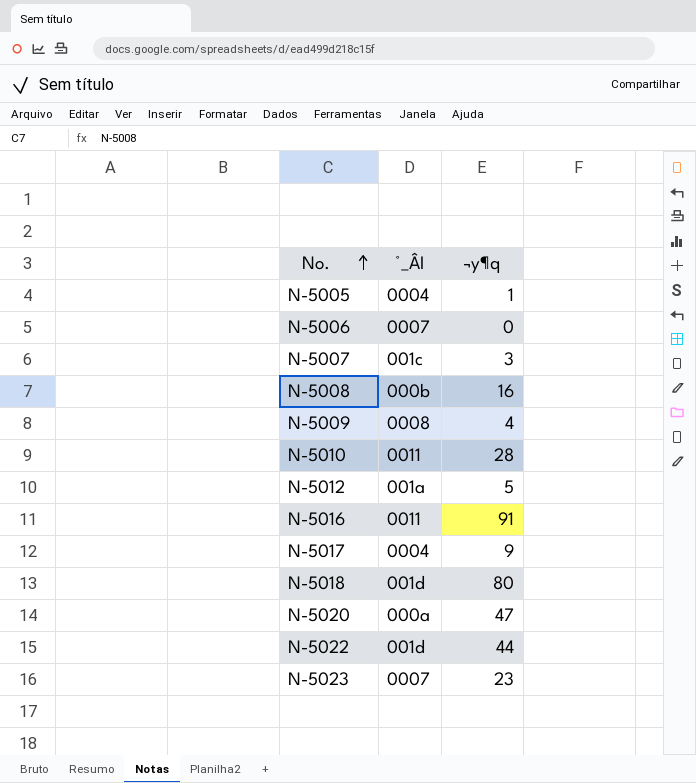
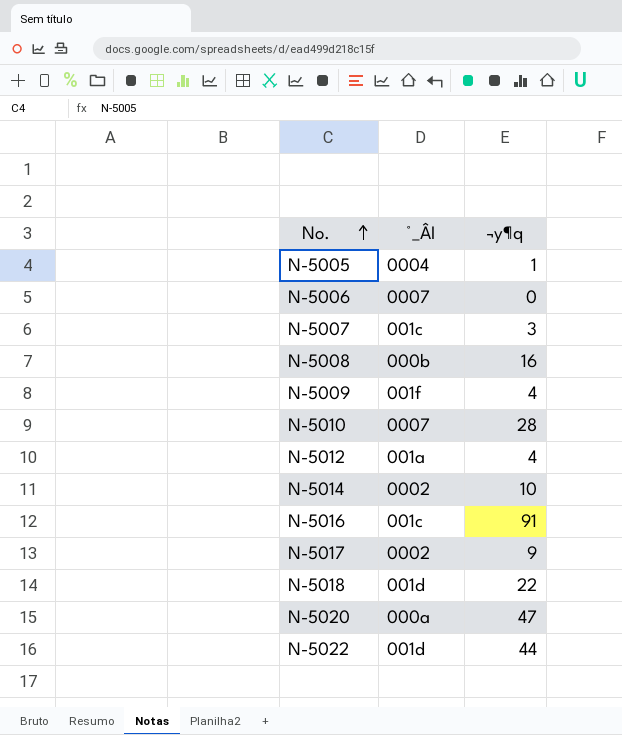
row N-5023: 0007 | 23 -> none
N-5009 | °_ÂI: 0008 -> 001f
N-5010 | °_ÂI: 0011 -> 0007
N-5012 | ¬y¶q: 5 -> 4
row N-5014: none -> 0002 | 10
N-5016 | °_ÂI: 0011 -> 001c
N-5017 | °_ÂI: 0004 -> 0002
N-5018 | ¬y¶q: 80 -> 22

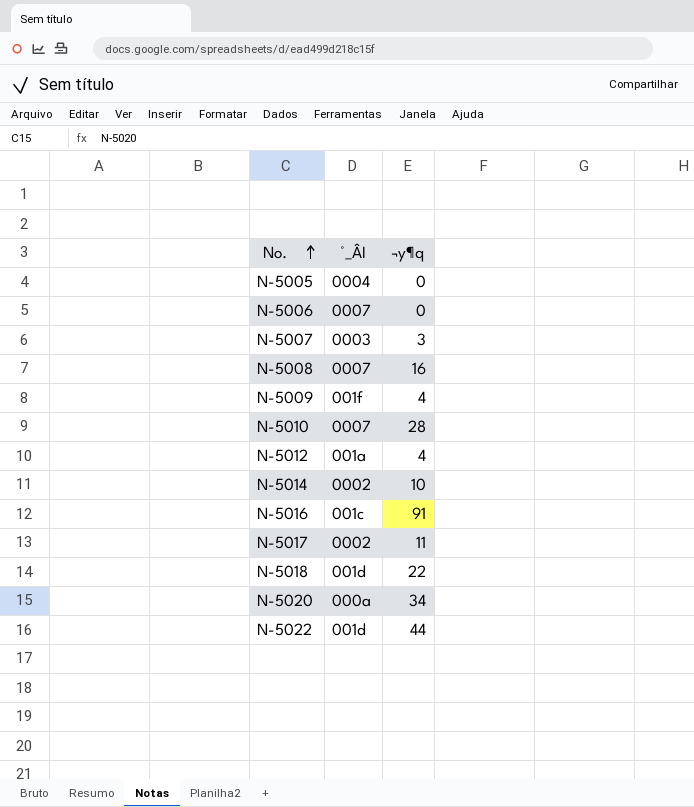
N-5005 | ¬y¶q: 1 -> 0
N-5007 | °_ÂI: 001c -> 0003
N-5008 | °_ÂI: 000b -> 0007
N-5017 | ¬y¶q: 9 -> 11
N-5020 | ¬y¶q: 47 -> 34

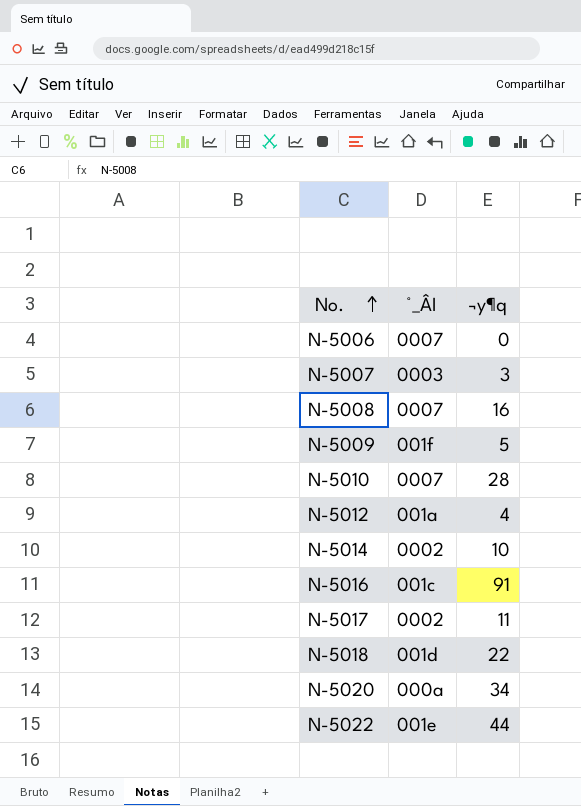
row N-5005: 0004 | 0 -> none
N-5009 | ¬y¶q: 4 -> 5
N-5022 | °_ÂI: 001d -> 001e

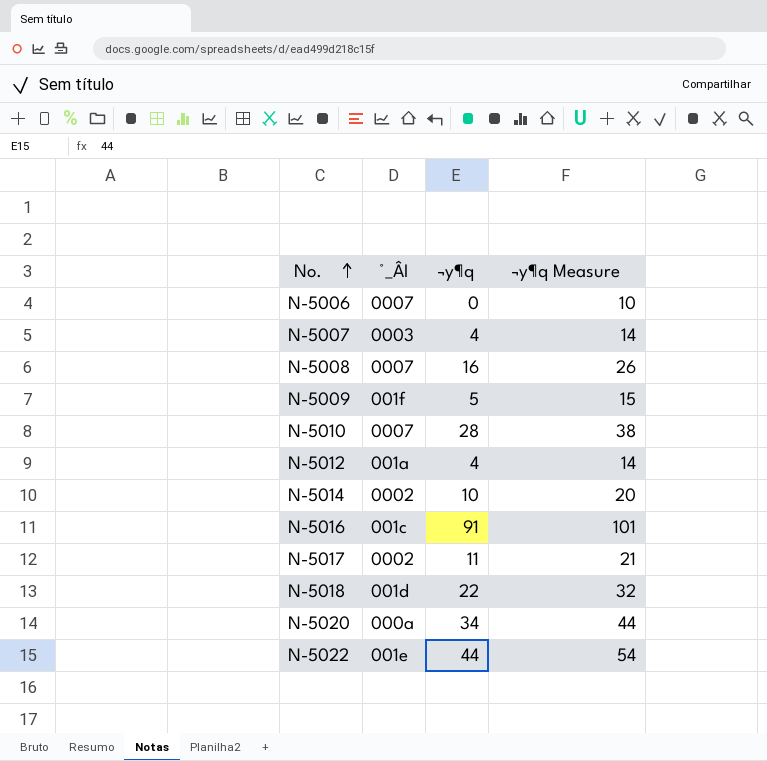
column ¬y¶q Measure | formula: none -> [¬y¶q] + 10
N-5007 | ¬y¶q: 3 -> 4

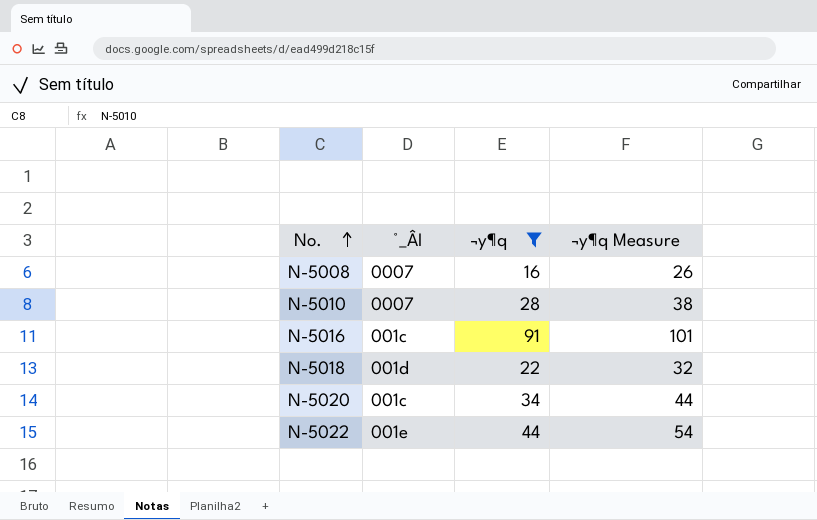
filter: none -> ¬y¶q >= 16
N-5020 | °_ÂI: 000a -> 001c

